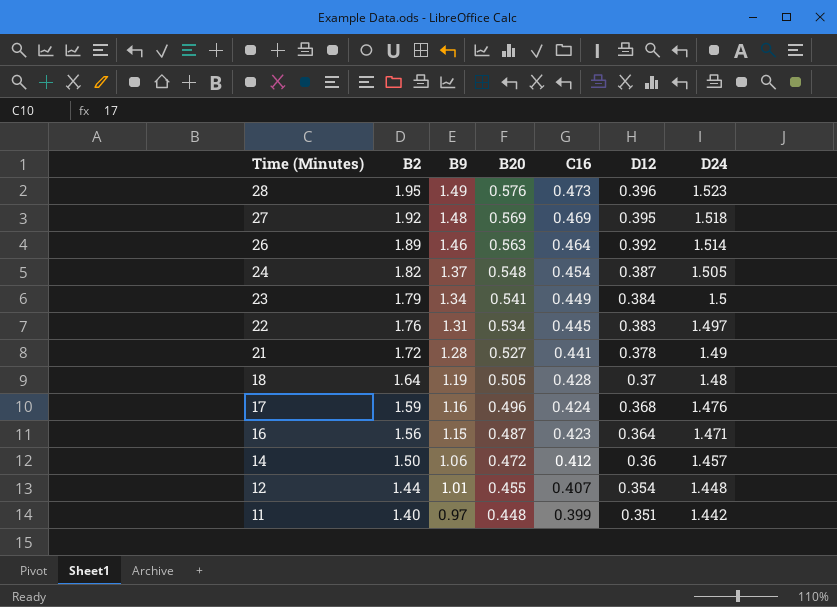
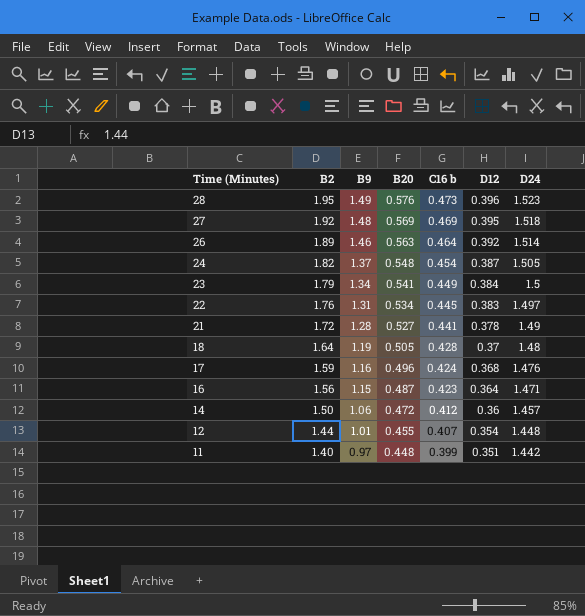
column name: C16 -> C16 b

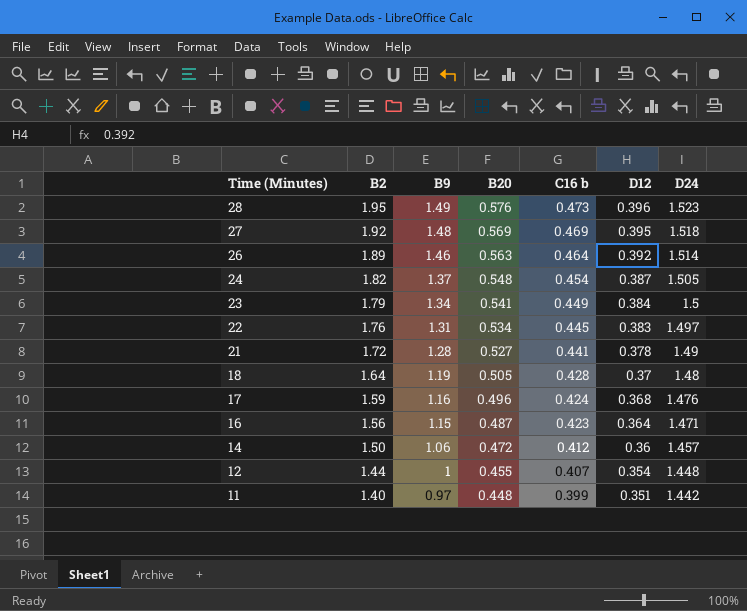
12 | B9: 1.01 -> 1

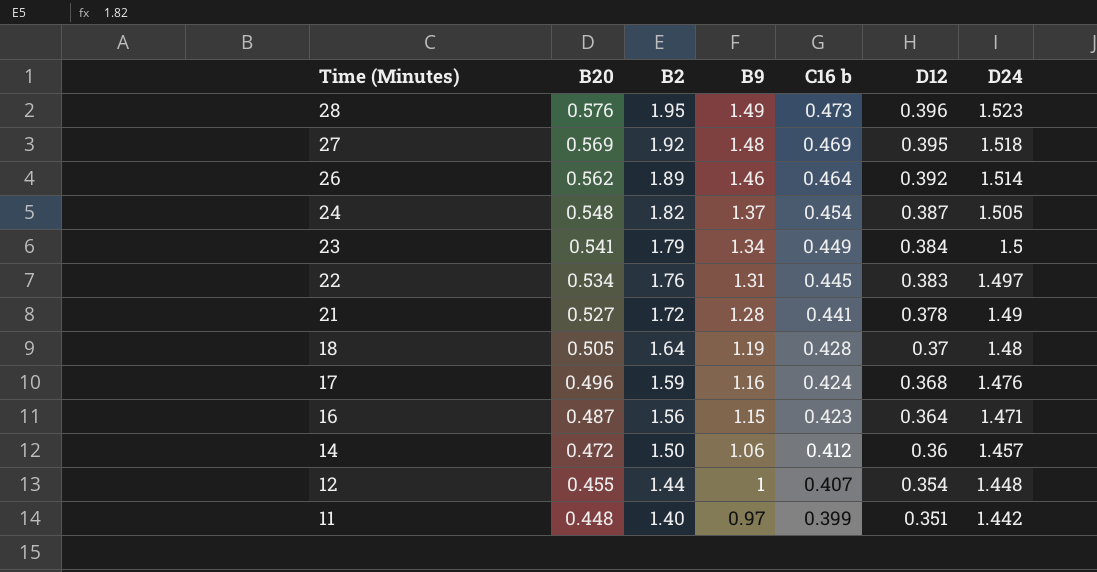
column B20 | position: 4 -> 2
26 | B20: 0.563 -> 0.562

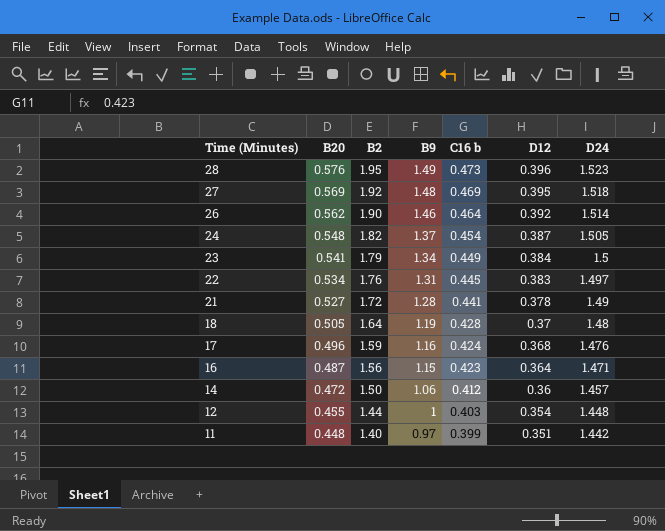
26 | B2: 1.89 -> 1.90
12 | C16 b: 0.407 -> 0.403

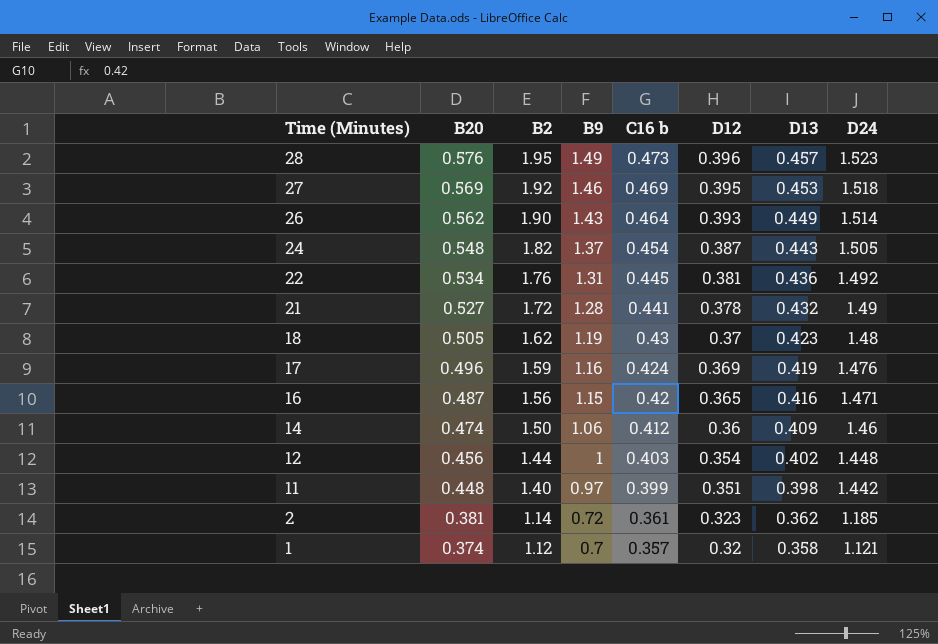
column D13 | position: none -> 7
row 23: 0.541 | 1.79 | 1.34 | 0.449 | 0.384 | 1.5 -> none
27 | B9: 1.48 -> 1.46
26 | B9: 1.46 -> 1.43
26 | D12: 0.392 -> 0.393
22 | D12: 0.383 -> 0.381
22 | D24: 1.497 -> 1.492
18 | B2: 1.64 -> 1.62
18 | C16 b: 0.428 -> 0.43
17 | D12: 0.368 -> 0.369
16 | C16 b: 0.423 -> 0.42
16 | D12: 0.364 -> 0.365
14 | B20: 0.472 -> 0.474
14 | D24: 1.457 -> 1.46
12 | B20: 0.455 -> 0.456
row 2: none -> 0.381 | 1.14 | 0.72 | 0.361 | 0.323 | 0.362 | 1.185
row 1: none -> 0.374 | 1.12 | 0.7 | 0.357 | 0.32 | 0.358 | 1.121

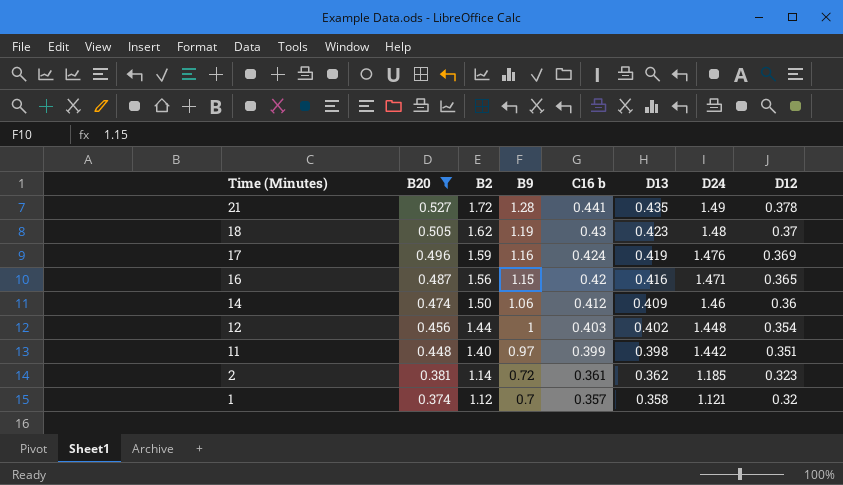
filter: none -> B20 <= 0.527
column D12 | position: 6 -> 8
21 | D13: 0.432 -> 0.435

